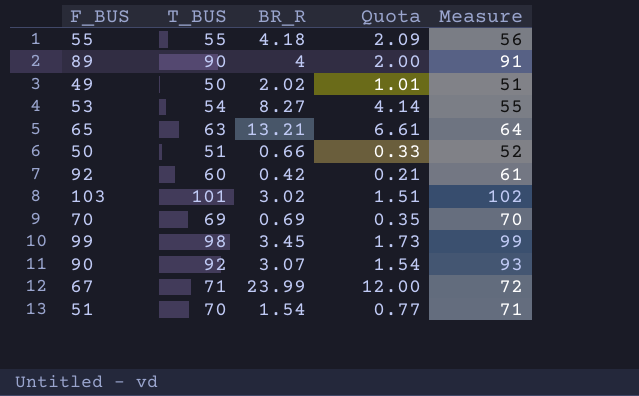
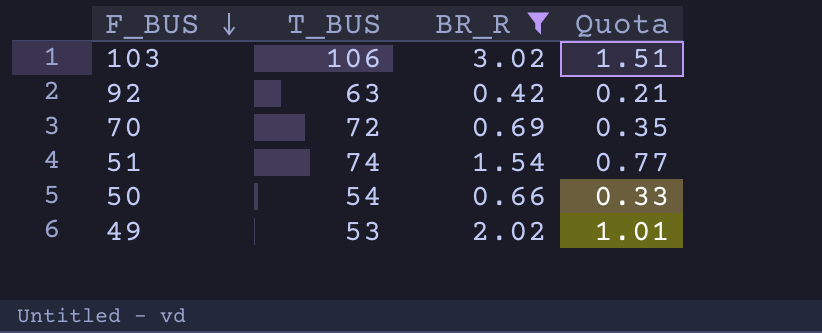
filter: none -> BR_R <= 3.02
row order: none -> F_BUS descending
column Measure | formula: [T_BUS] + 1 -> none
103 | T_BUS: 101 -> 106
92 | T_BUS: 60 -> 63
70 | T_BUS: 69 -> 72
51 | T_BUS: 70 -> 74
50 | T_BUS: 51 -> 54
49 | T_BUS: 50 -> 53

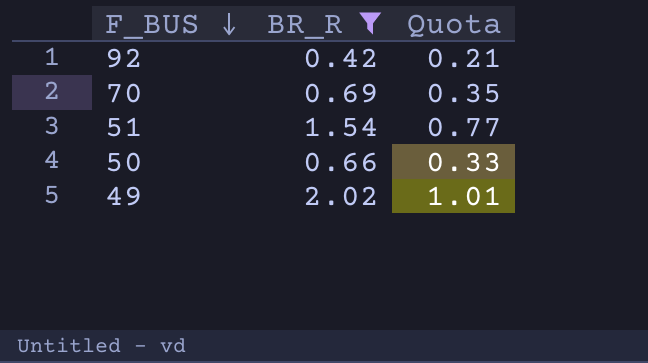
column T_BUS | position: 2 -> none
row 103: 106 | 3.02 | 1.51 -> none

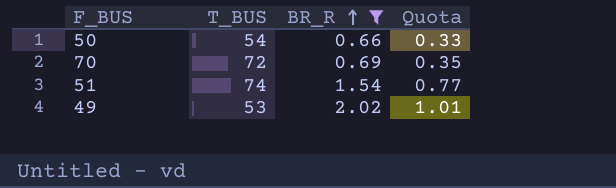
row order: F_BUS descending -> BR_R ascending
column T_BUS | position: none -> 2
row 92: 0.42 | 0.21 -> none

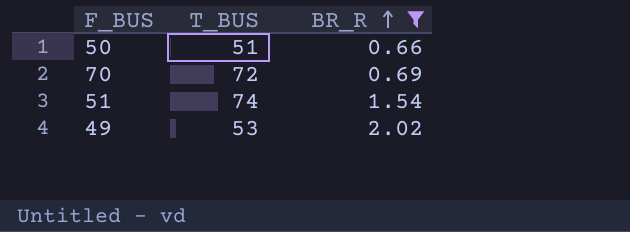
column Quota | formula: [BR_R] * 0.5 -> none
50 | T_BUS: 54 -> 51

